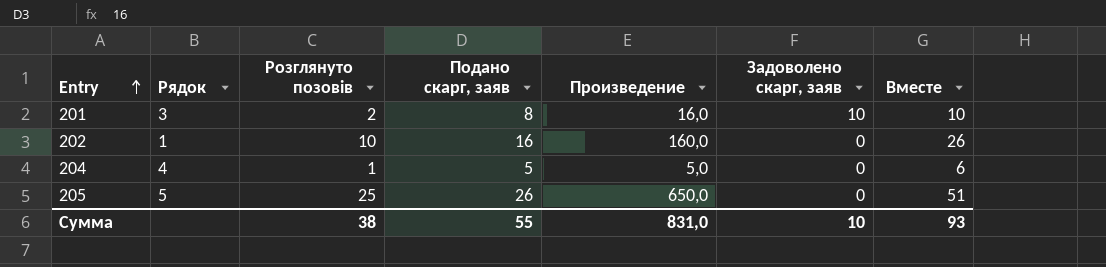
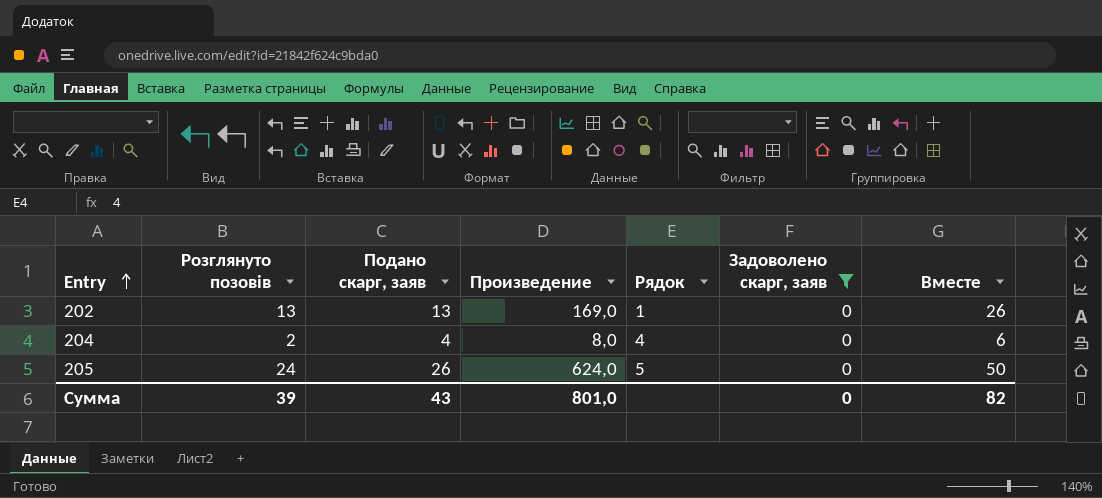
filter: none -> Задоволено скарг, заяв = 0
column Рядок | position: 2 -> 5
202 | Розглянуто позовів: 10 -> 13
202 | Подано скарг, заяв: 16 -> 13
202 | Произведение: 160,0 -> 169,0
204 | Розглянуто позовів: 1 -> 2
204 | Подано скарг, заяв: 5 -> 4
204 | Произведение: 5,0 -> 8,0
205 | Розглянуто позовів: 25 -> 24
205 | Произведение: 650,0 -> 624,0
205 | Вместе: 51 -> 50
Сумма | Розглянуто позовів: 38 -> 39
Сумма | Подано скарг, заяв: 55 -> 43
Сумма | Произведение: 831,0 -> 801,0
Сумма | Задоволено скарг, заяв: 10 -> 0
Сумма | Вместе: 93 -> 82

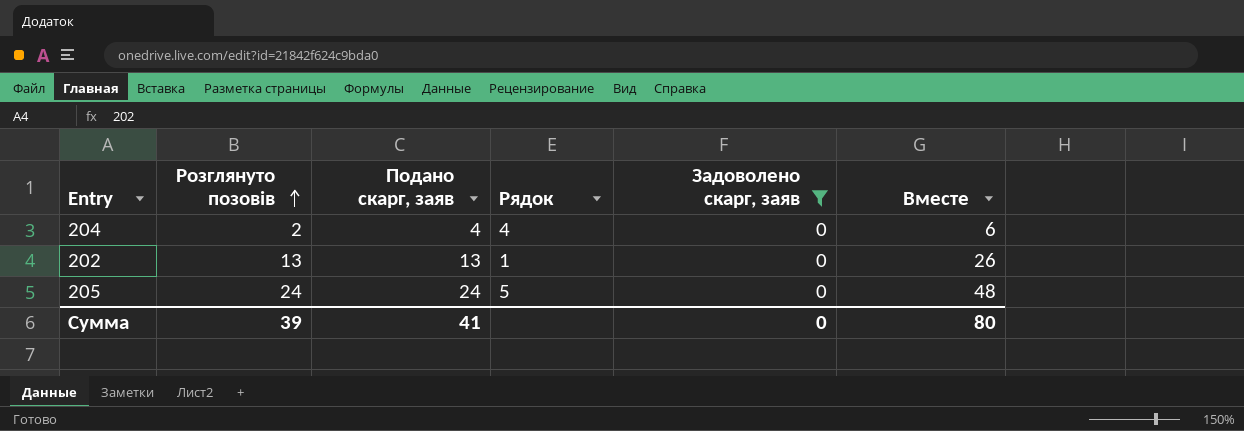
row order: Entry ascending -> Розглянуто позовів ascending
column Произведение | formula: [Розглянуто позовів] * [Подано скарг, заяв] -> none
205 | Подано скарг, заяв: 26 -> 24
205 | Вместе: 50 -> 48
Сумма | Подано скарг, заяв: 43 -> 41
Сумма | Вместе: 82 -> 80

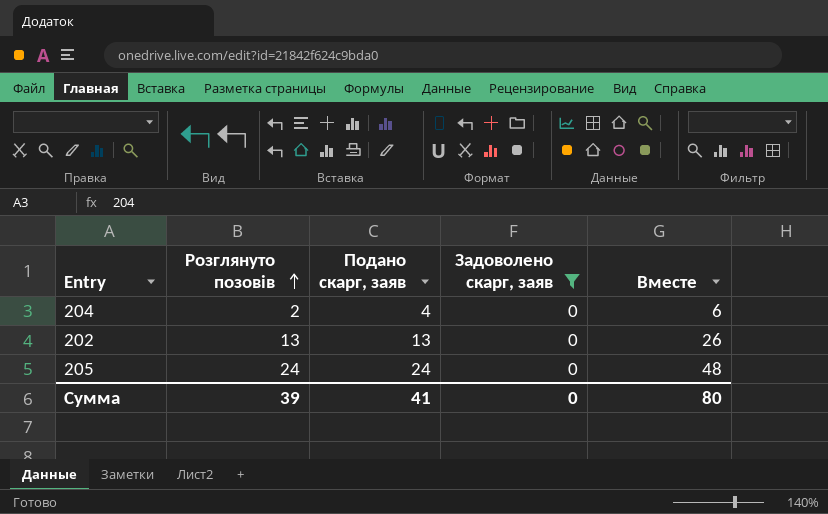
column Рядок | position: 4 -> none

